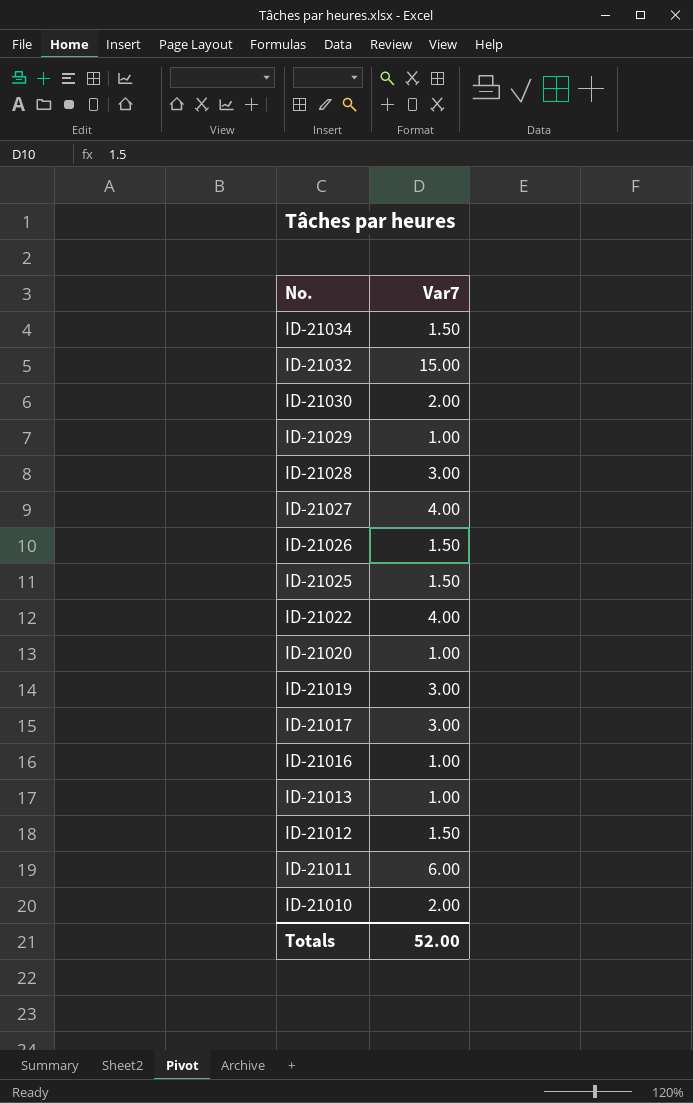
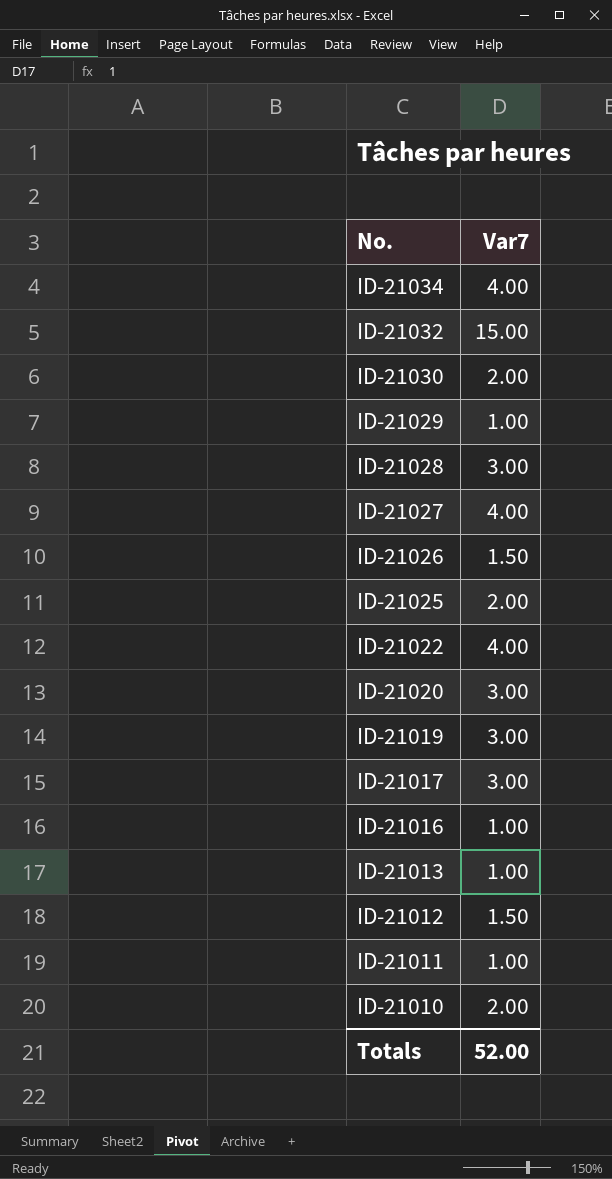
ID-21034 | Var7: 1.50 -> 4.00
ID-21025 | Var7: 1.50 -> 2.00
ID-21020 | Var7: 1.00 -> 3.00
ID-21011 | Var7: 6.00 -> 1.00

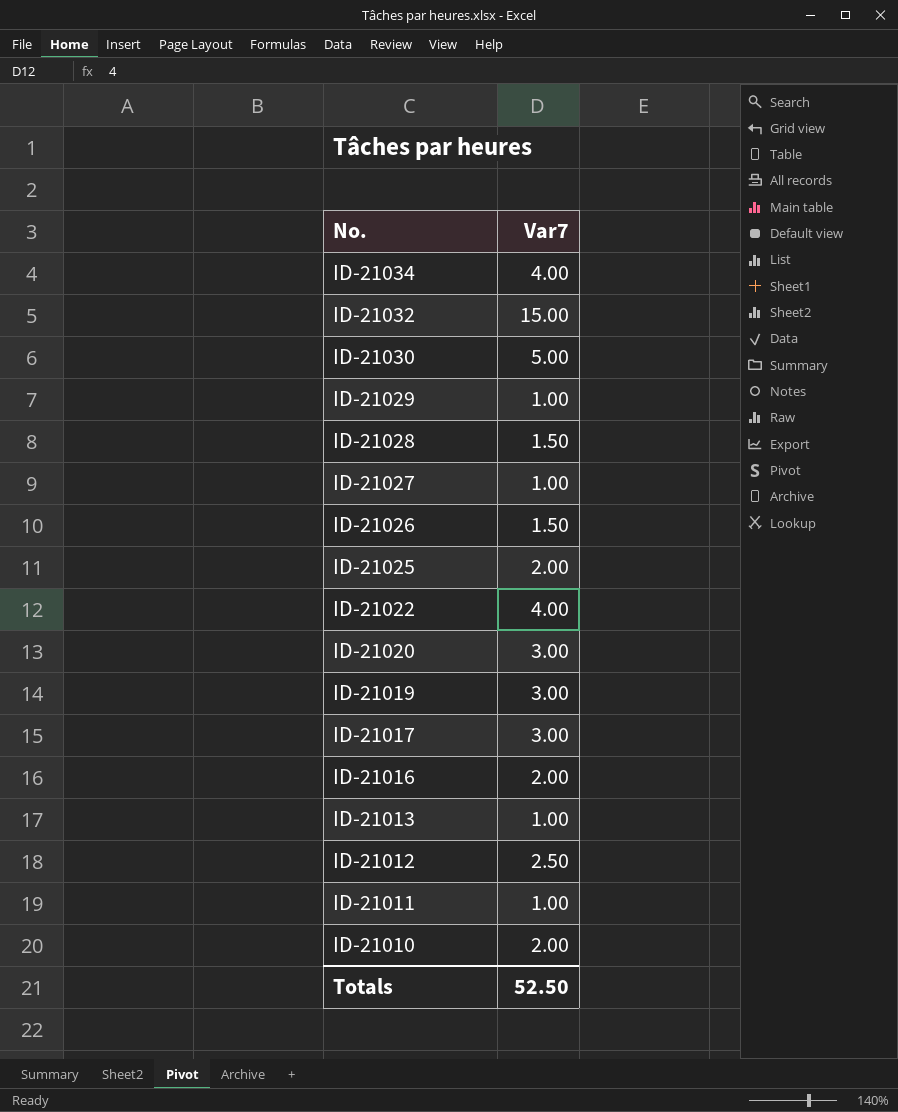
ID-21030 | Var7: 2.00 -> 5.00
ID-21028 | Var7: 3.00 -> 1.50
ID-21027 | Var7: 4.00 -> 1.00
ID-21016 | Var7: 1.00 -> 2.00
ID-21012 | Var7: 1.50 -> 2.50
Totals | Var7: 52.00 -> 52.50

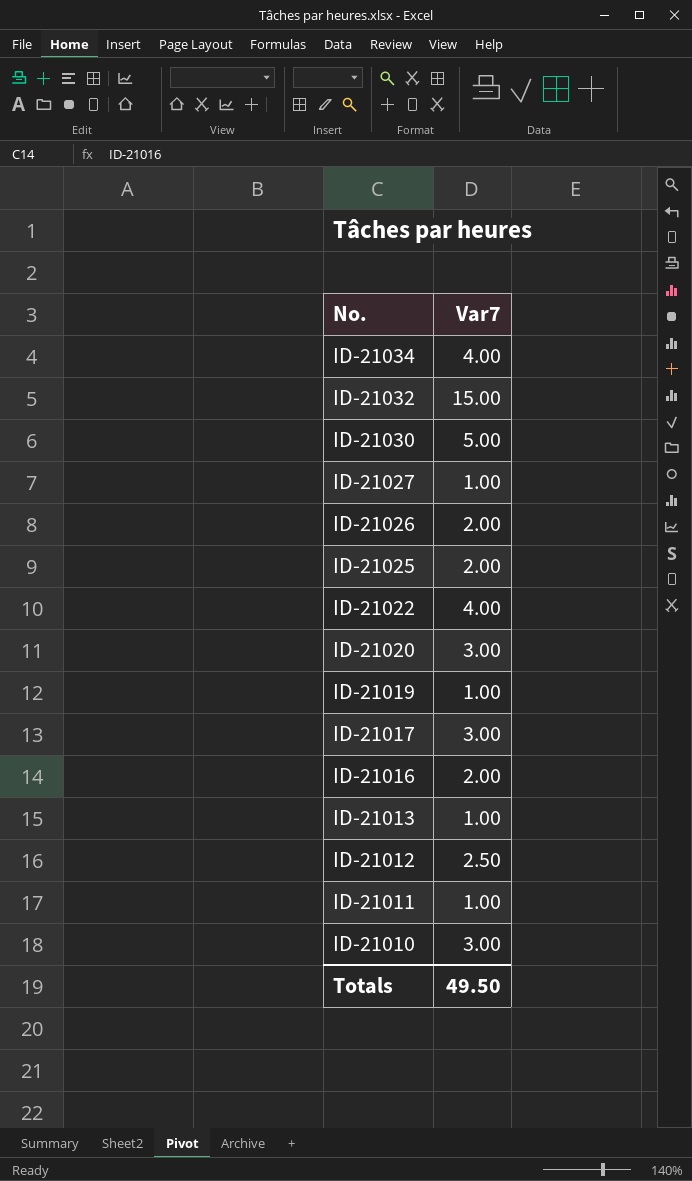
row ID-21029: 1.00 -> none
row ID-21028: 1.50 -> none
ID-21026 | Var7: 1.50 -> 2.00
ID-21019 | Var7: 3.00 -> 1.00
ID-21010 | Var7: 2.00 -> 3.00
Totals | Var7: 52.50 -> 49.50

